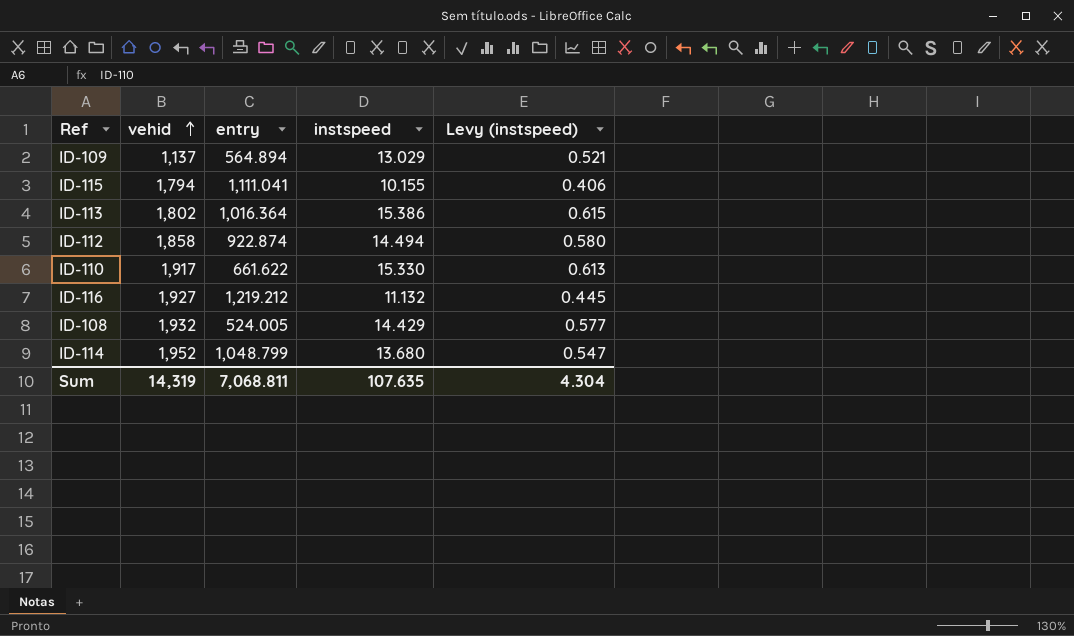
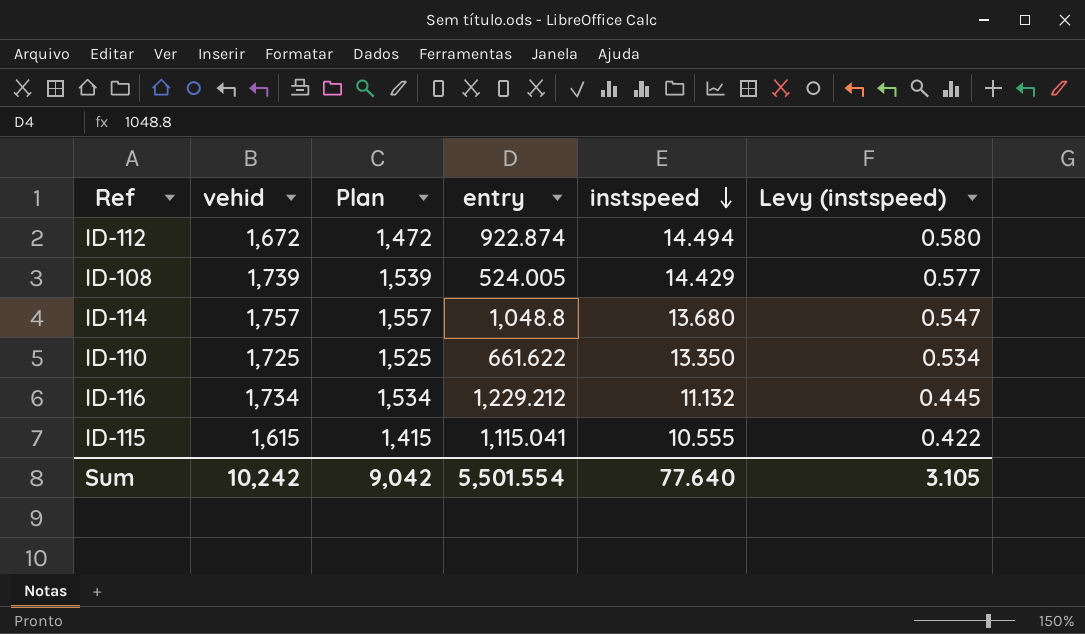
row order: vehid ascending -> instspeed descending
column Plan | formula: none -> [vehid] - 200
row ID-109: 1,137 | 564.894 | 13.029 | 0.521 -> none
row ID-113: 1,802 | 1,016.364 | 15.386 | 0.615 -> none
ID-112 | vehid: 1,858 -> 1,672
ID-108 | vehid: 1,932 -> 1,739
ID-114 | vehid: 1,952 -> 1,757
ID-114 | entry: 1,048.799 -> 1,048.8
ID-110 | vehid: 1,917 -> 1,725
ID-110 | instspeed: 15.330 -> 13.350
ID-110 | Levy (instspeed): 0.613 -> 0.534
ID-116 | vehid: 1,927 -> 1,734
ID-116 | entry: 1,219.212 -> 1,229.212
ID-115 | vehid: 1,794 -> 1,615
ID-115 | entry: 1,111.041 -> 1,115.041
ID-115 | instspeed: 10.155 -> 10.555
ID-115 | Levy (instspeed): 0.406 -> 0.422
Sum | vehid: 14,319 -> 10,242
Sum | entry: 7,068.811 -> 5,501.554
Sum | instspeed: 107.635 -> 77.640
Sum | Levy (instspeed): 4.304 -> 3.105

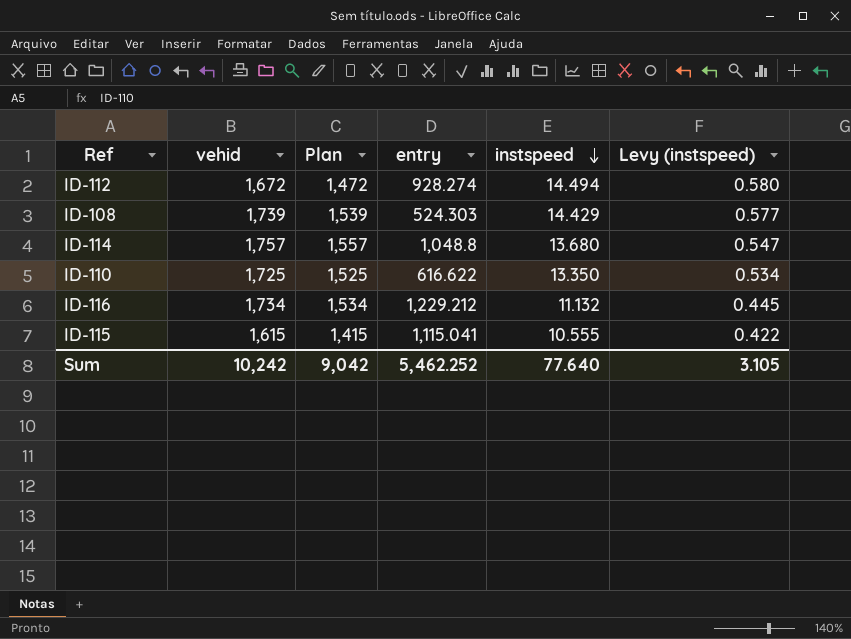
ID-112 | entry: 922.874 -> 928.274
ID-108 | entry: 524.005 -> 524.303
ID-110 | entry: 661.622 -> 616.622
Sum | entry: 5,501.554 -> 5,462.252

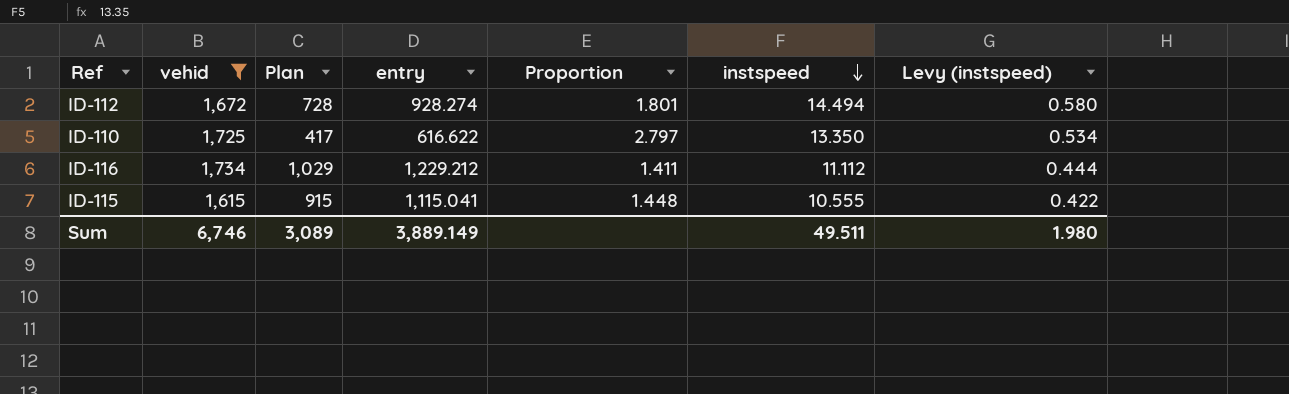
filter: none -> vehid <= 1,734
column Plan | formula: [vehid] - 200 -> [entry] - 200
column Proportion | formula: none -> [vehid] / [entry]
ID-116 | instspeed: 11.132 -> 11.112
ID-116 | Levy (instspeed): 0.445 -> 0.444
Sum | vehid: 10,242 -> 6,746
Sum | Plan: 9,042 -> 3,089
Sum | entry: 5,462.252 -> 3,889.149
Sum | instspeed: 77.640 -> 49.511
Sum | Levy (instspeed): 3.105 -> 1.980

